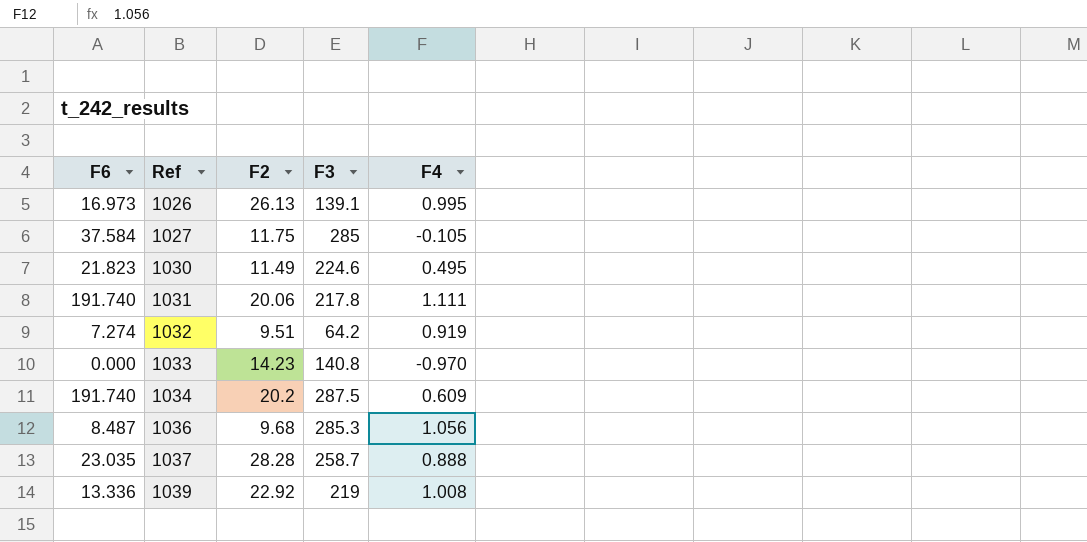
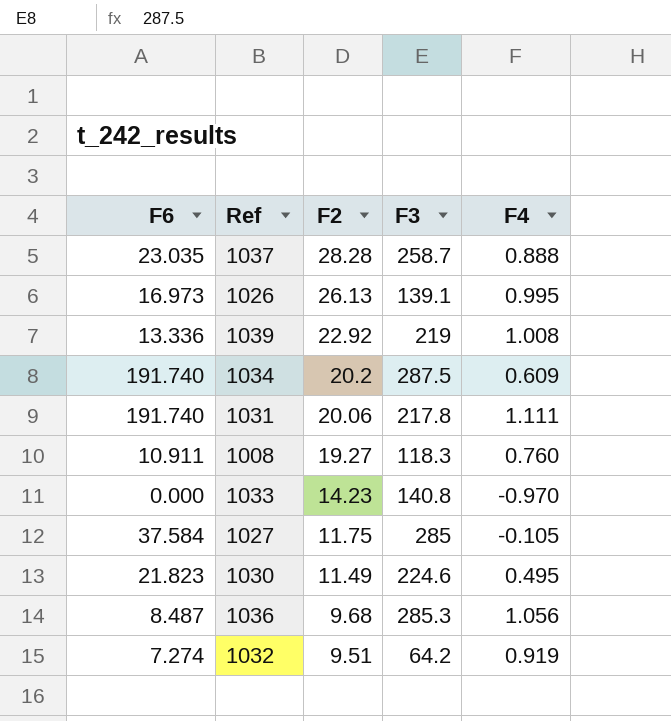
row order: Ref ascending -> F2 descending
row 1008: none -> 10.911 | 19.27 | 118.3 | 0.760

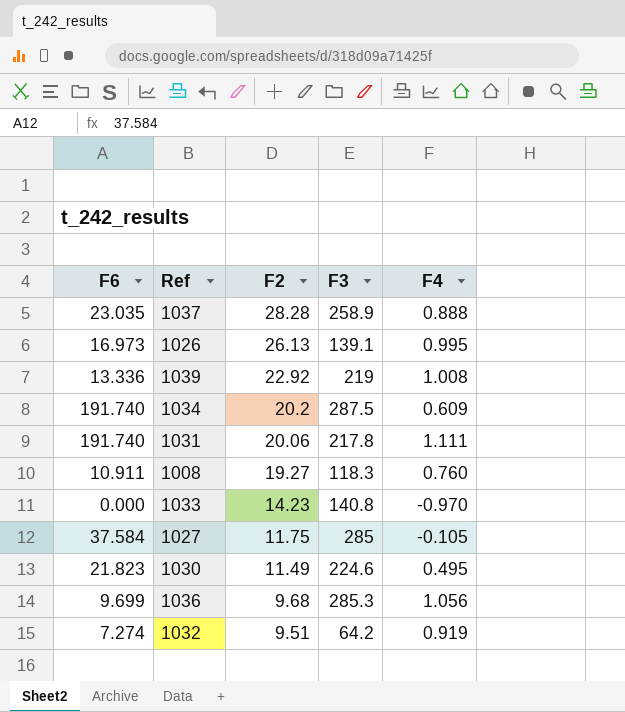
1037 | F3: 258.7 -> 258.9
1036 | F6: 8.487 -> 9.699

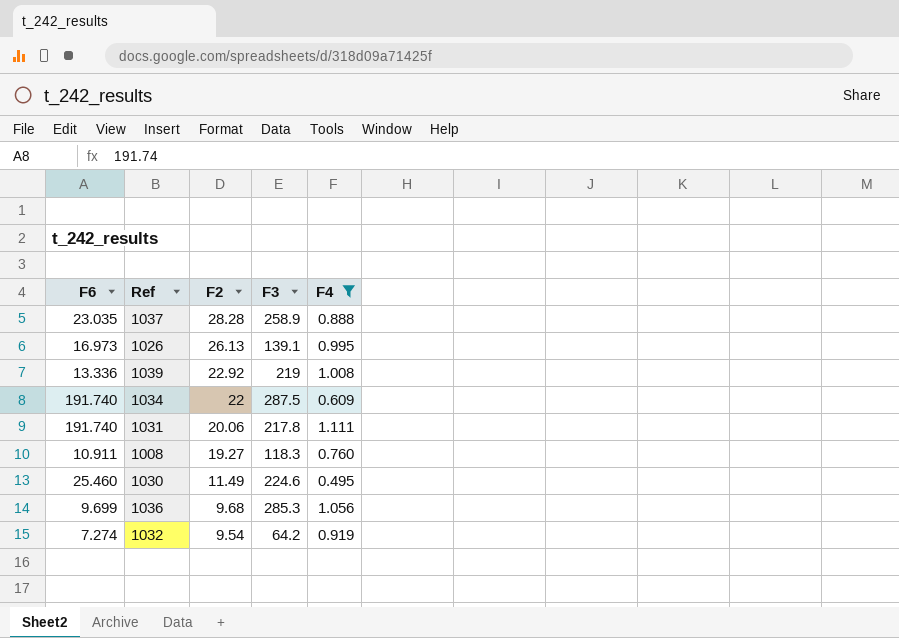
filter: none -> F4 >= 0.495
1034 | F2: 20.2 -> 22
1030 | F6: 21.823 -> 25.460
1032 | F2: 9.51 -> 9.54

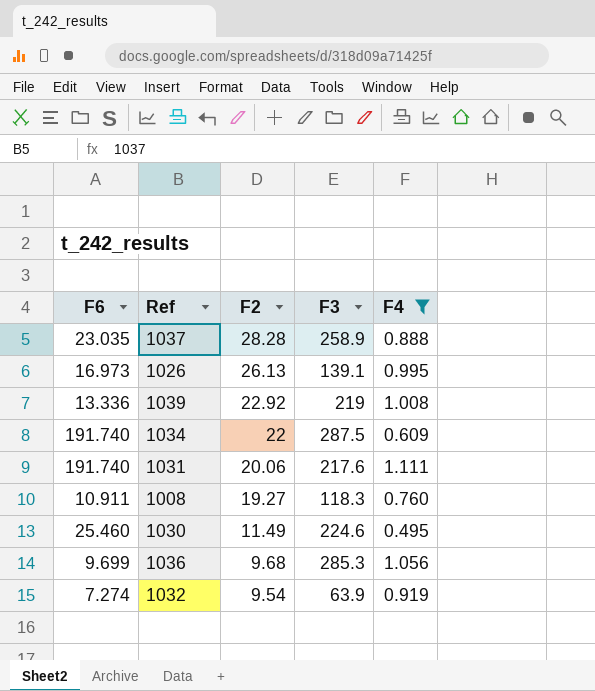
1031 | F3: 217.8 -> 217.6
1032 | F3: 64.2 -> 63.9

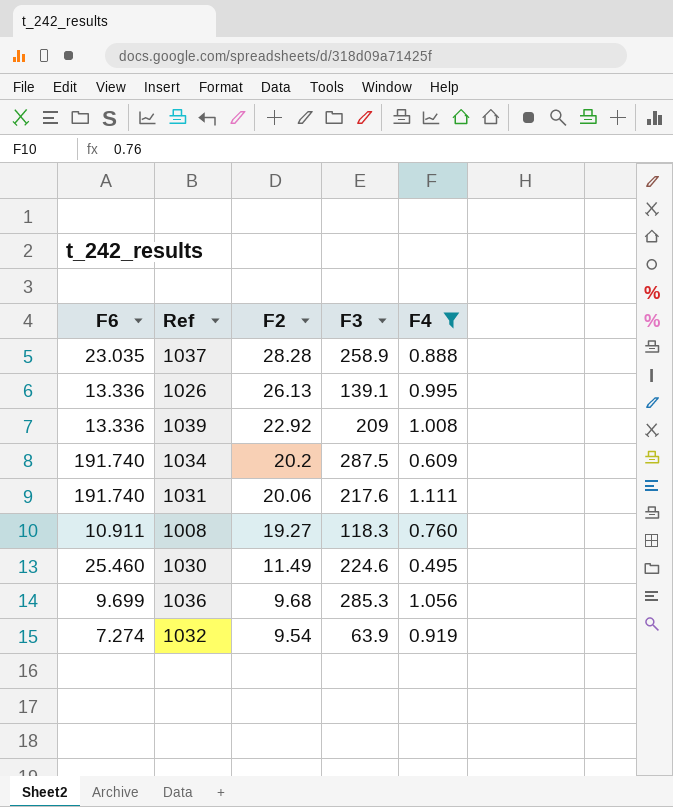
1026 | F6: 16.973 -> 13.336
1039 | F3: 219 -> 209
1034 | F2: 22 -> 20.2

